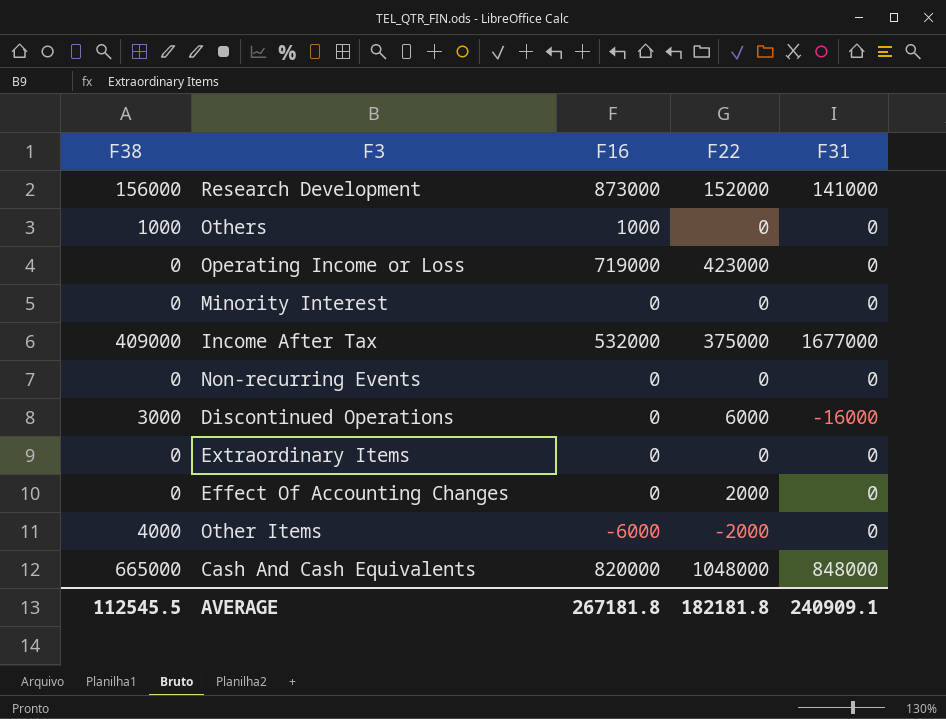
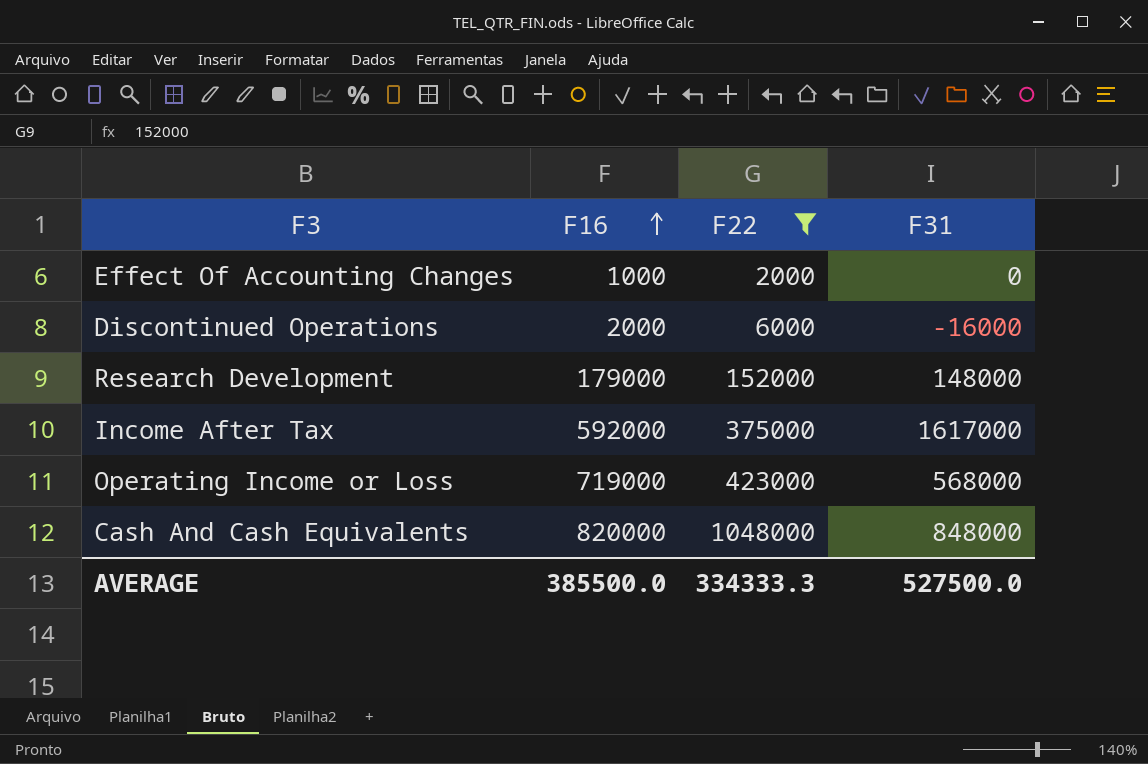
filter: none -> F22 >= 2000
row order: none -> F16 ascending
column F38 | position: 1 -> none
Effect Of Accounting Changes | F16: 0 -> 1000
Discontinued Operations | F16: 0 -> 2000
Research Development | F16: 873000 -> 179000
Research Development | F31: 141000 -> 148000
Income After Tax | F16: 532000 -> 592000
Income After Tax | F31: 1677000 -> 1617000
Operating Income or Loss | F31: 0 -> 568000
AVERAGE | F16: 267181.8 -> 385500.0
AVERAGE | F22: 182181.8 -> 334333.3
AVERAGE | F31: 240909.1 -> 527500.0

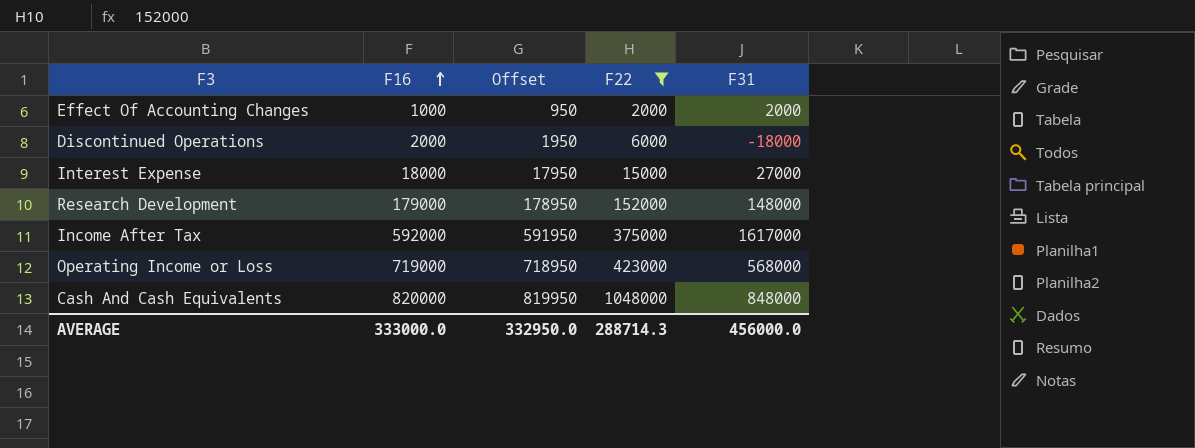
column Offset | formula: none -> [F16] - 50
Effect Of Accounting Changes | F31: 0 -> 2000
Discontinued Operations | F31: -16000 -> -18000
row Interest Expense: none -> 18000 | 17950 | 15000 | 27000
AVERAGE | F16: 385500.0 -> 333000.0
AVERAGE | F22: 334333.3 -> 288714.3
AVERAGE | F31: 527500.0 -> 456000.0

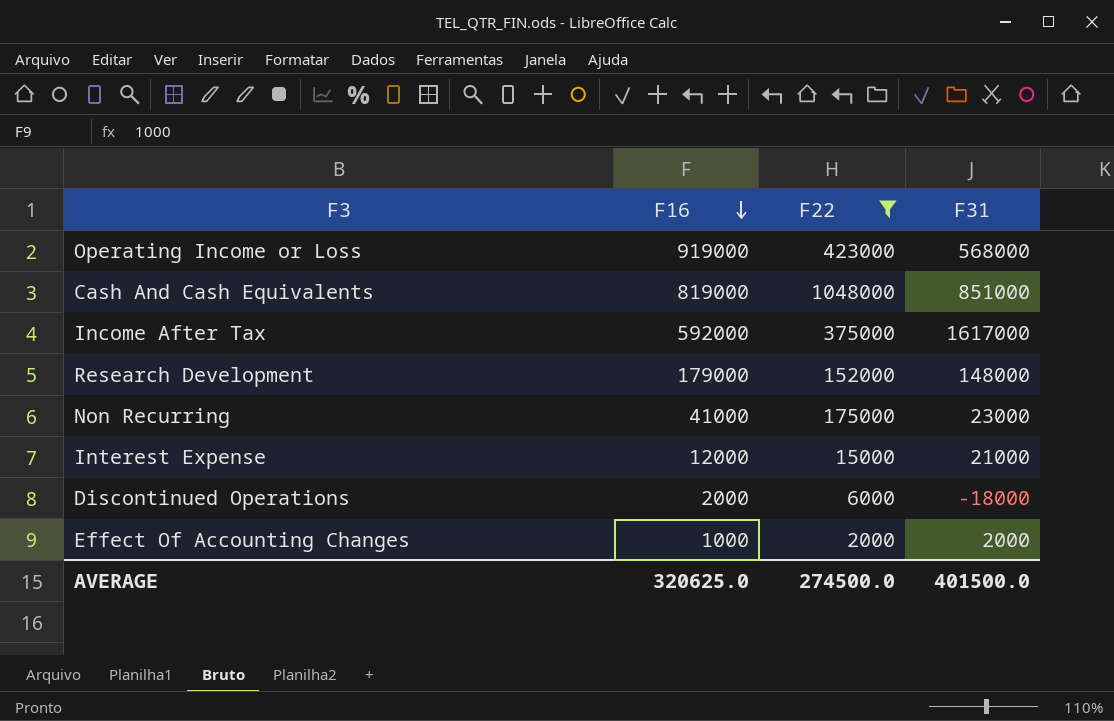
row order: F16 ascending -> F16 descending
column Offset | formula: [F16] - 50 -> none
Operating Income or Loss | F16: 719000 -> 919000
Cash And Cash Equivalents | F16: 820000 -> 819000
Cash And Cash Equivalents | F31: 848000 -> 851000
row Non Recurring: none -> 41000 | 175000 | 23000
Interest Expense | F16: 18000 -> 12000
Interest Expense | F31: 27000 -> 21000
AVERAGE | F16: 333000.0 -> 320625.0
AVERAGE | F22: 288714.3 -> 274500.0
AVERAGE | F31: 456000.0 -> 401500.0

